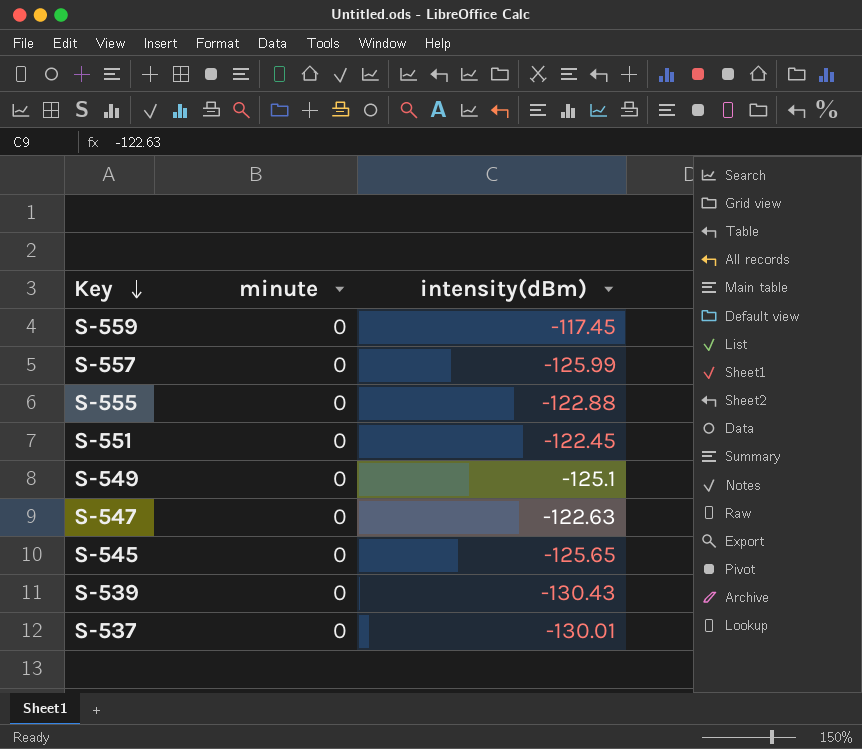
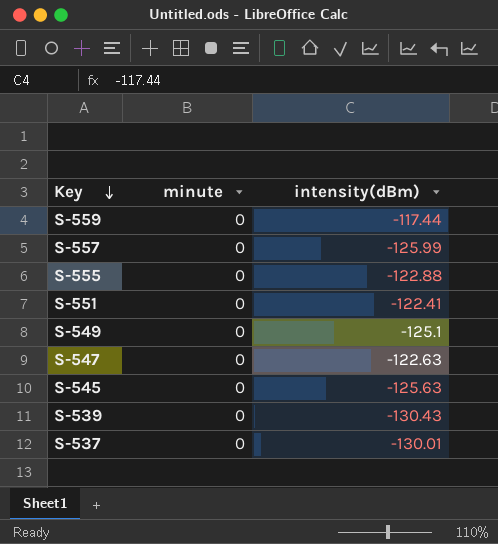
S-559 | intensity(dBm): -117.45 -> -117.44
S-551 | intensity(dBm): -122.45 -> -122.41
S-545 | intensity(dBm): -125.65 -> -125.63

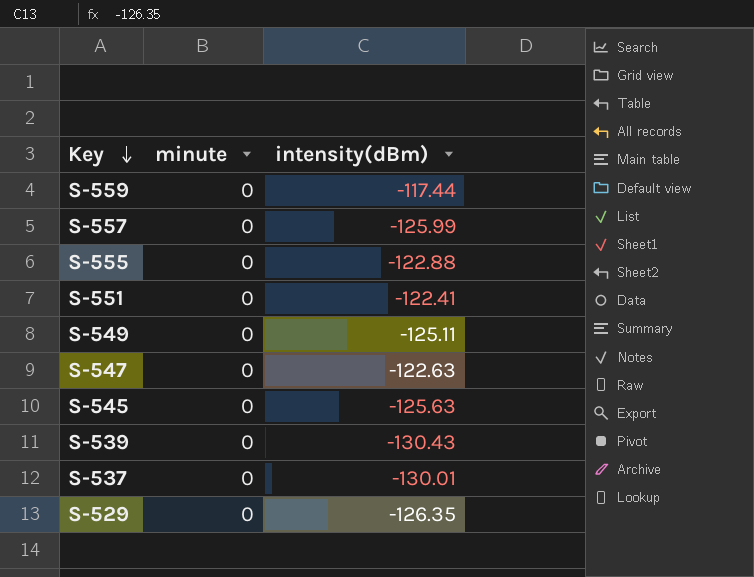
S-549 | intensity(dBm): -125.1 -> -125.11
row S-529: none -> 0 | -126.35

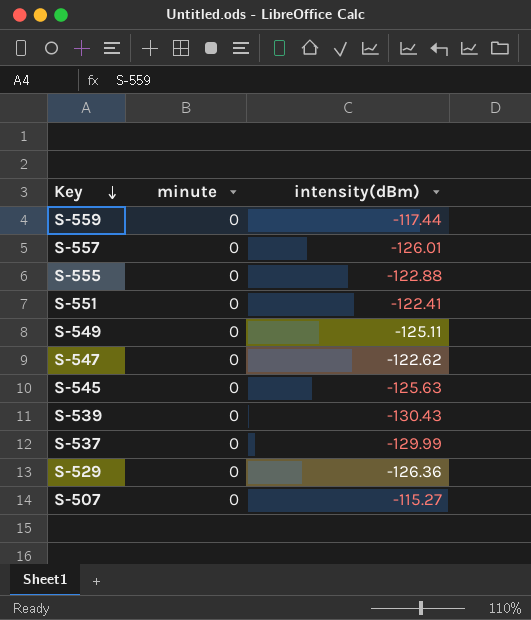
S-557 | intensity(dBm): -125.99 -> -126.01
S-547 | intensity(dBm): -122.63 -> -122.62
S-537 | intensity(dBm): -130.01 -> -129.99
S-529 | intensity(dBm): -126.35 -> -126.36
row S-507: none -> 0 | -115.27

